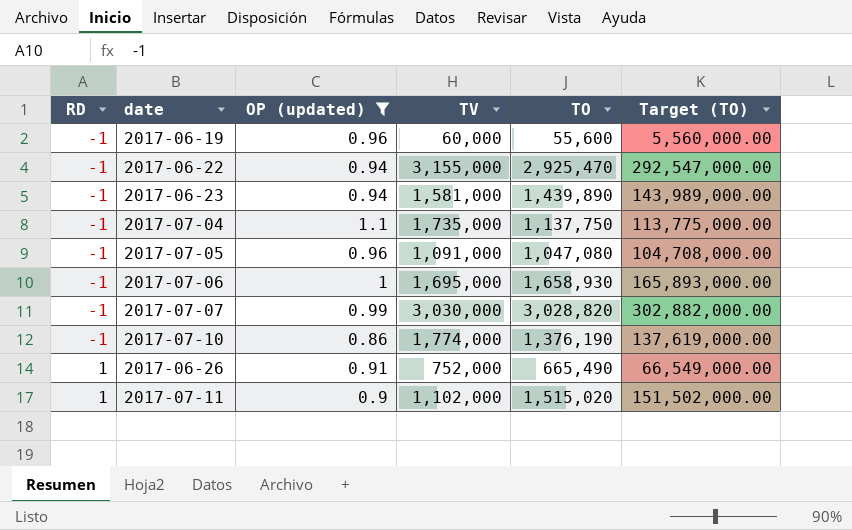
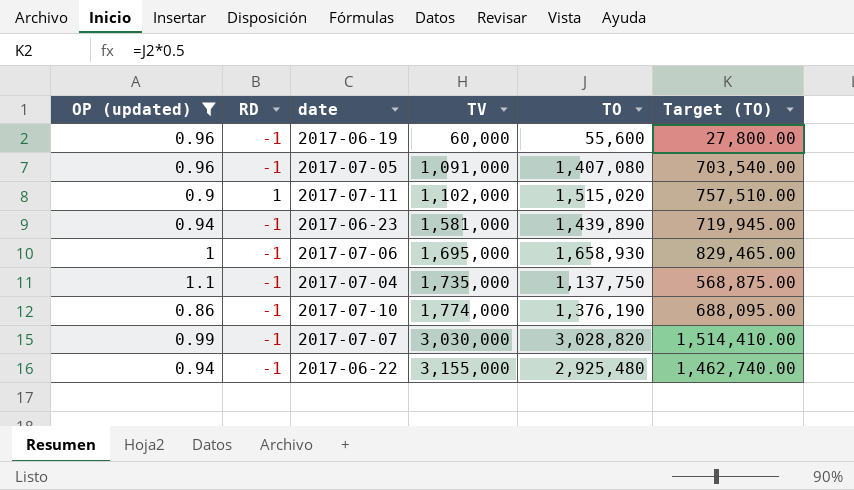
row order: RD ascending -> TV ascending
column OP (updated) | position: 3 -> 1
column Target (TO) | formula: [TO] * 100 -> [TO] * 0.5
row 2017-06-26: 1 | 0.91 | 752,000 | 665,490 | 66,549,000.00 -> none
2017-07-05 | TO: 1,047,080 -> 1,407,080
2017-06-22 | TO: 2,925,470 -> 2,925,480

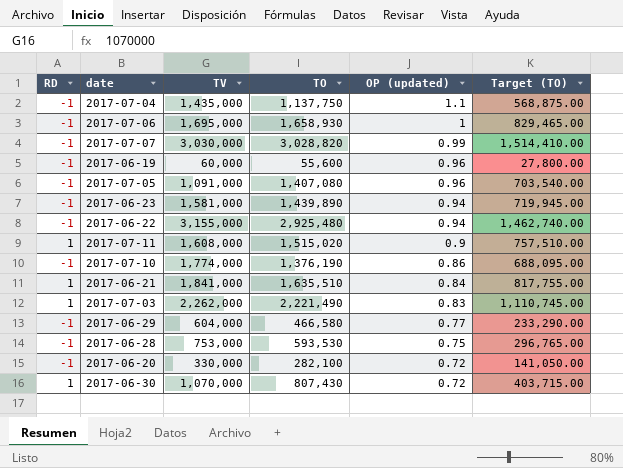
filter: OP (updated) >= 0.86 -> none
row order: TV ascending -> OP (updated) descending
column OP (updated) | position: 1 -> 5
2017-07-04 | TV: 1,735,000 -> 1,435,000
2017-07-11 | TV: 1,102,000 -> 1,608,000

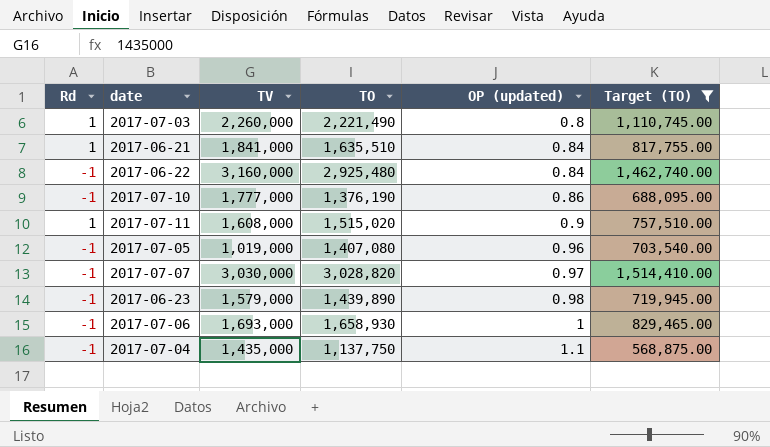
filter: none -> Target (TO) >= 568,875.00
row order: OP (updated) descending -> OP (updated) ascending
column name: RD -> Rd
2017-07-03 | TV: 2,262,000 -> 2,260,000
2017-07-03 | OP (updated): 0.83 -> 0.8
2017-06-22 | TV: 3,155,000 -> 3,160,000
2017-06-22 | OP (updated): 0.94 -> 0.84
2017-07-10 | TV: 1,774,000 -> 1,777,000
2017-07-05 | TV: 1,091,000 -> 1,019,000
2017-07-07 | OP (updated): 0.99 -> 0.97
2017-06-23 | TV: 1,581,000 -> 1,579,000
2017-06-23 | OP (updated): 0.94 -> 0.98
2017-07-06 | TV: 1,695,000 -> 1,693,000

